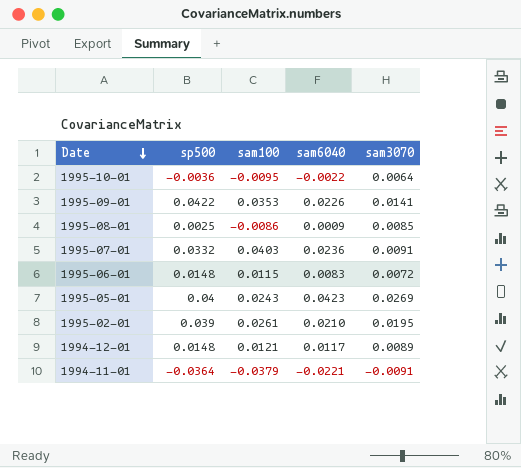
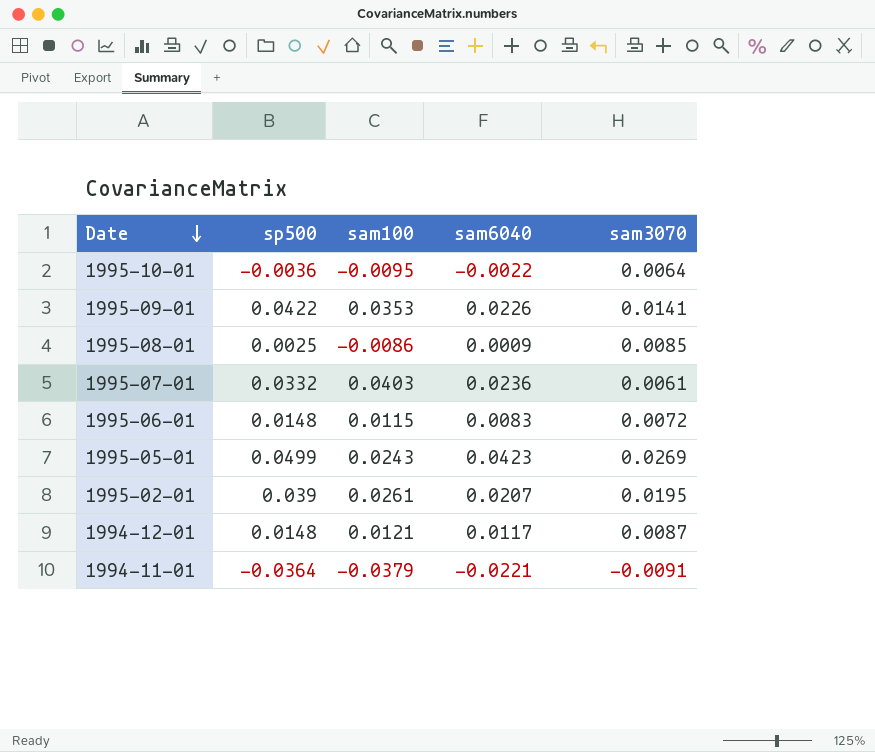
1995-07-01 | sam3070: 0.0091 -> 0.0061
1995-05-01 | sp500: 0.04 -> 0.0499
1995-02-01 | sam6040: 0.0210 -> 0.0207
1994-12-01 | sam3070: 0.0089 -> 0.0087

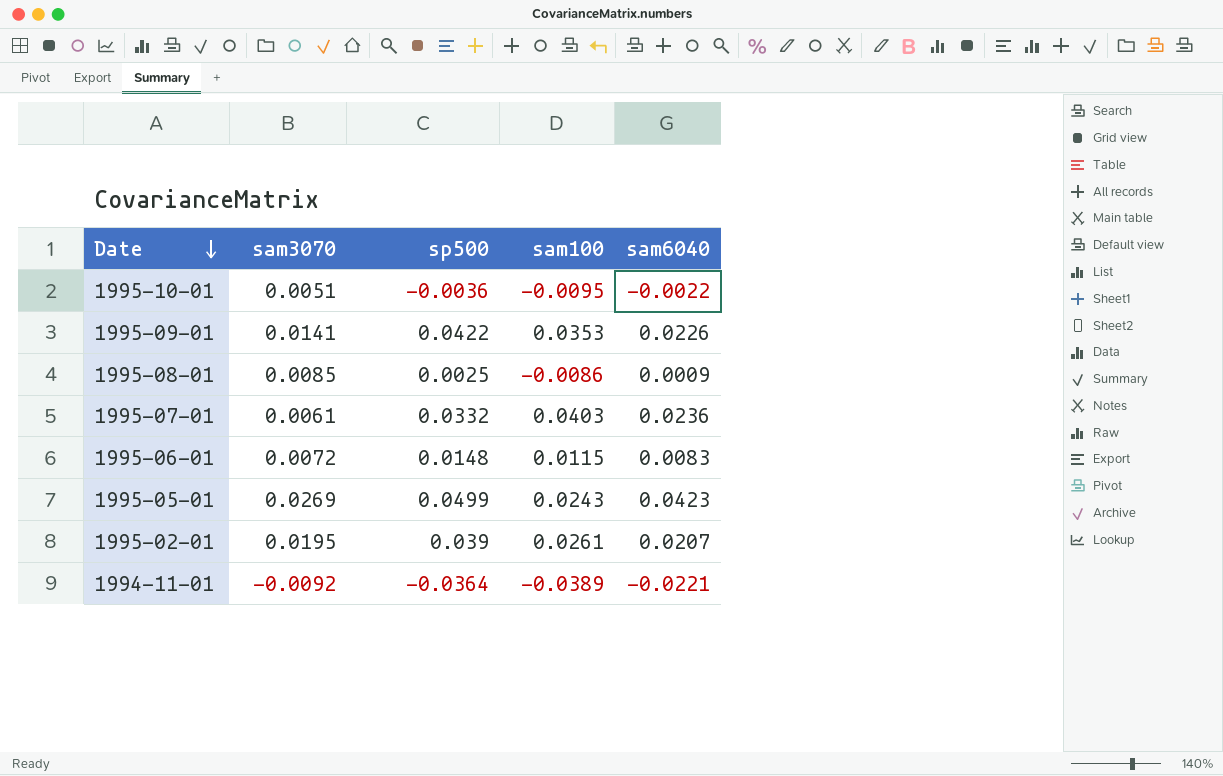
column sam3070 | position: 5 -> 2
row 1994-12-01: 0.0148 | 0.0121 | 0.0117 | 0.0087 -> none
1995-10-01 | sam3070: 0.0064 -> 0.0051
1994-11-01 | sam3070: -0.0091 -> -0.0092
1994-11-01 | sam100: -0.0379 -> -0.0389

